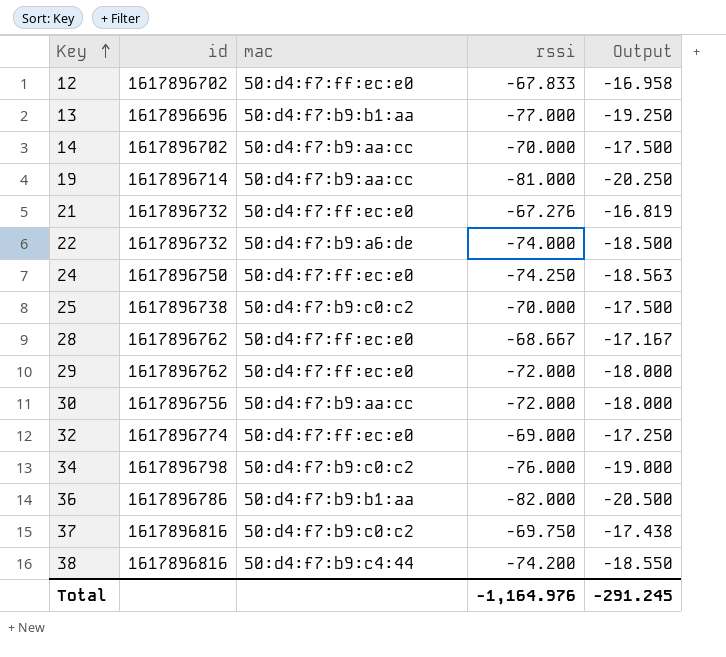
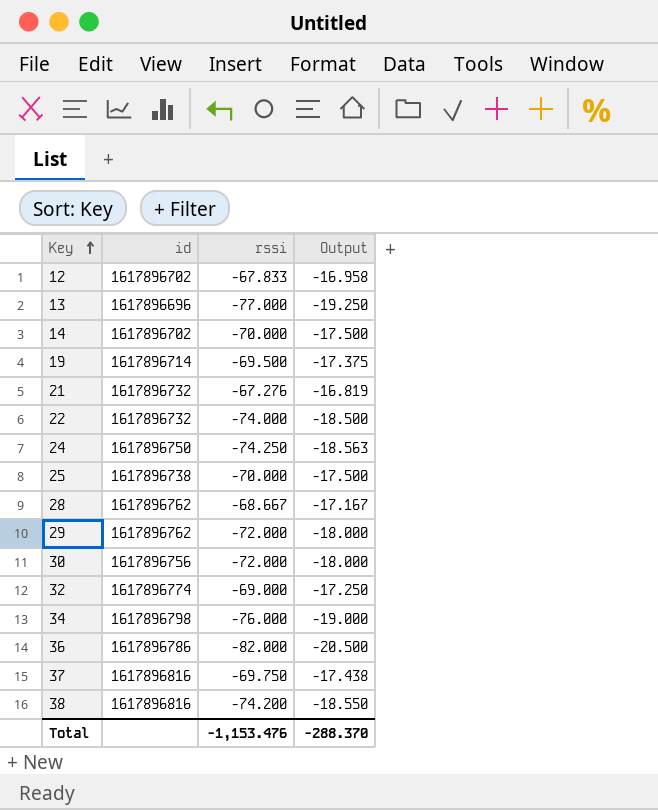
column mac | position: 3 -> none
19 | rssi: -81.000 -> -69.500
19 | Output: -20.250 -> -17.375
Total | rssi: -1,164.976 -> -1,153.476
Total | Output: -291.245 -> -288.370

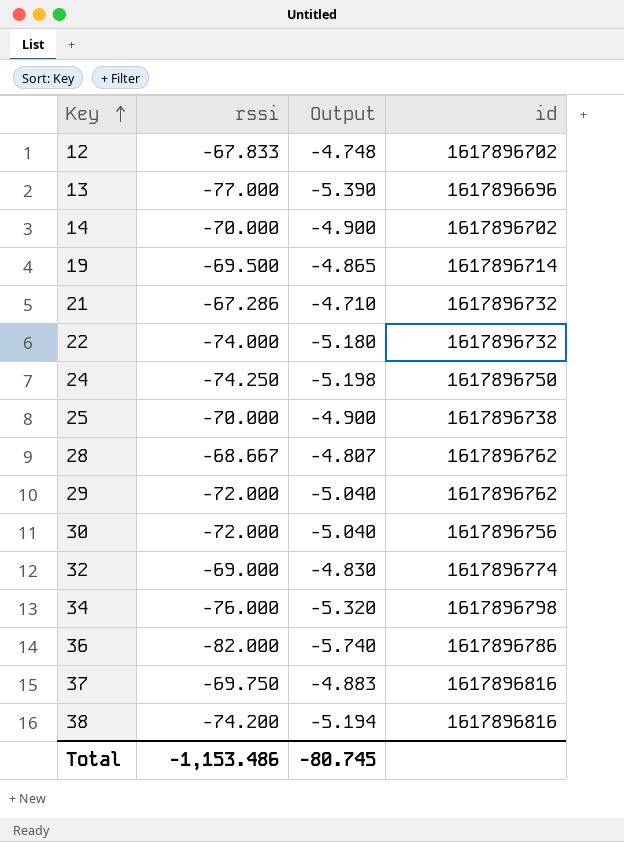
column Output | formula: [rssi] * 0.25 -> [rssi] * 0.07
column id | position: 2 -> 4
21 | rssi: -67.276 -> -67.286
Total | rssi: -1,153.476 -> -1,153.486
Total | Output: -288.370 -> -80.745

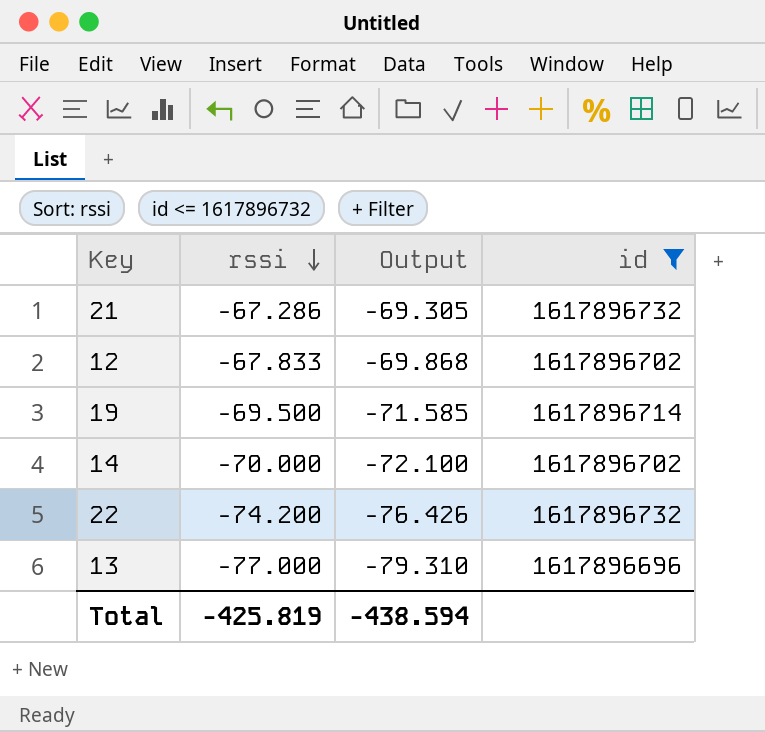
filter: none -> id <= 1617896732
row order: Key ascending -> rssi descending
column Output | formula: [rssi] * 0.07 -> [rssi] * 1.03
22 | rssi: -74.000 -> -74.200
Total | rssi: -1,153.486 -> -425.819
Total | Output: -80.745 -> -438.594

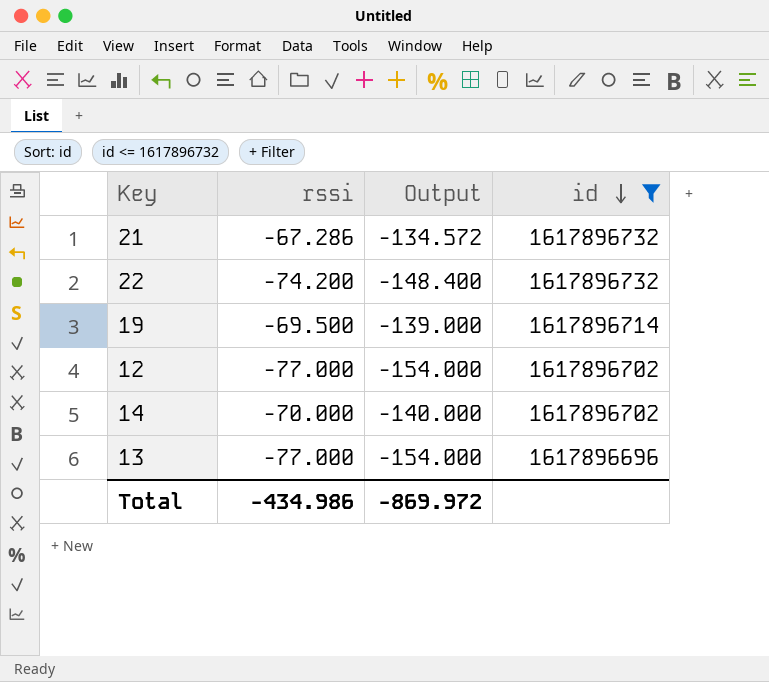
row order: rssi descending -> id descending
column Output | formula: [rssi] * 1.03 -> [rssi] * 2
12 | rssi: -67.833 -> -77.000
Total | rssi: -425.819 -> -434.986
Total | Output: -438.594 -> -869.972

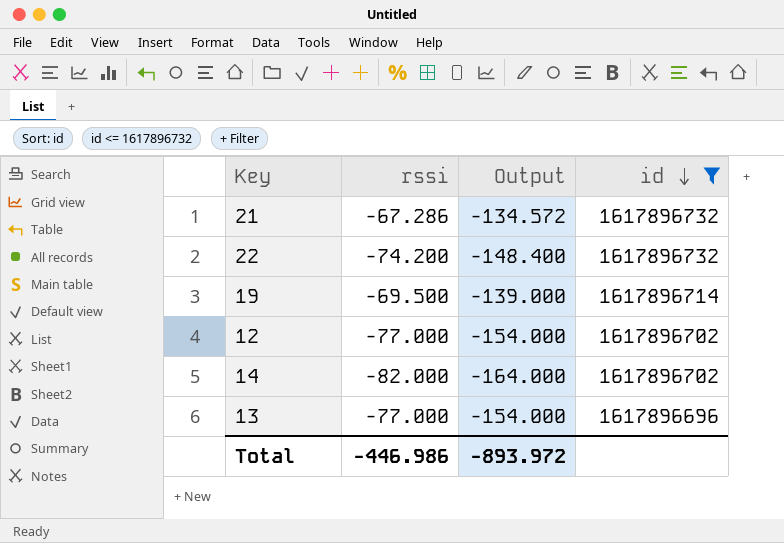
14 | rssi: -70.000 -> -82.000
14 | Output: -140.000 -> -164.000
Total | rssi: -434.986 -> -446.986
Total | Output: -869.972 -> -893.972

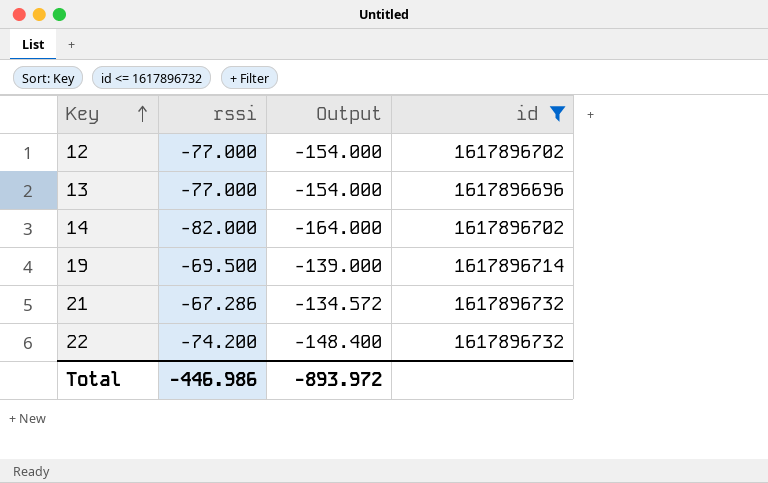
row order: id descending -> Key ascending

